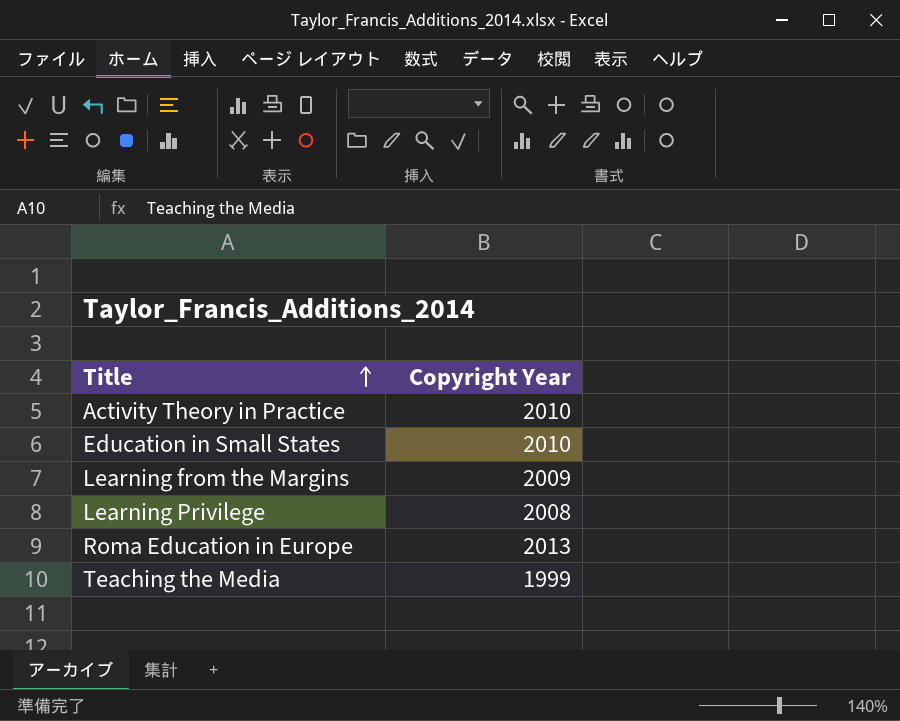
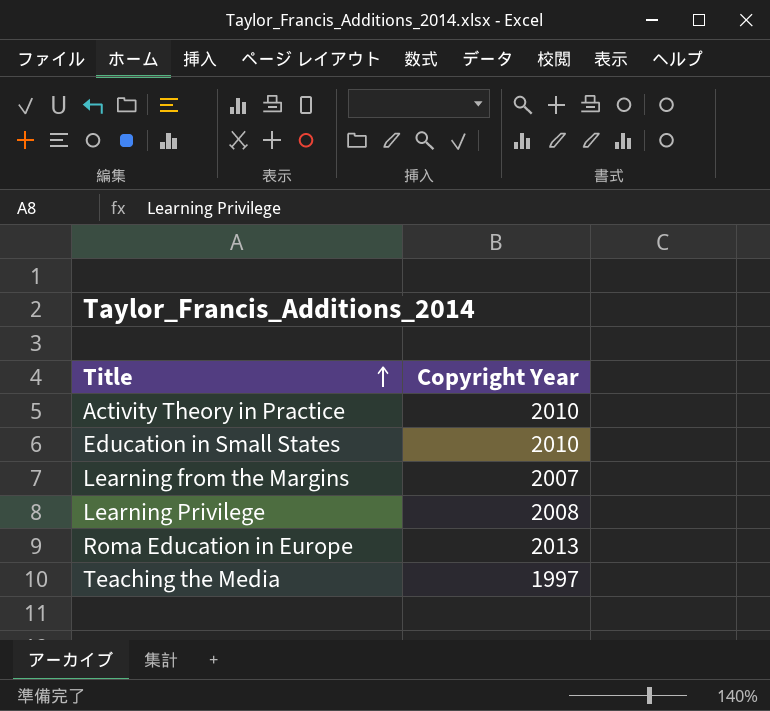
Learning from the Margins | Copyright Year: 2009 -> 2007
Teaching the Media | Copyright Year: 1999 -> 1997

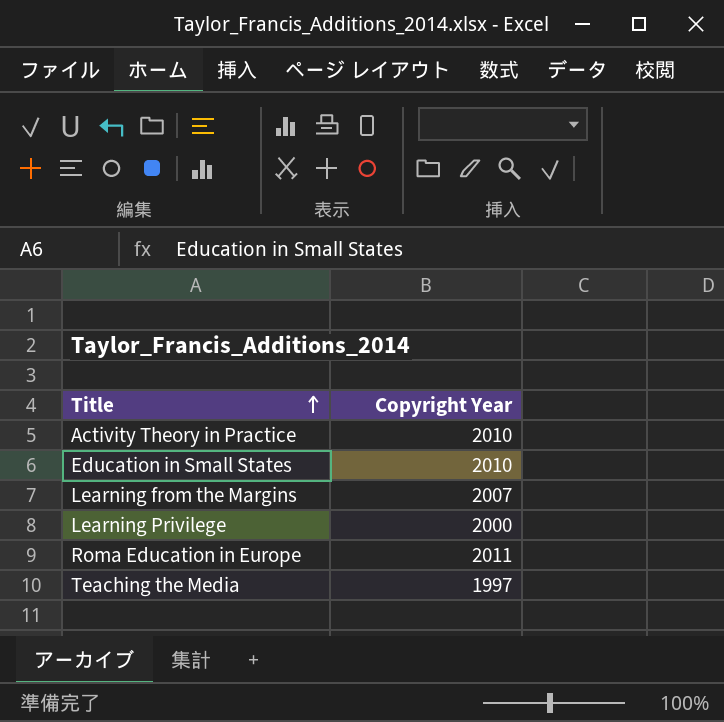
Learning Privilege | Copyright Year: 2008 -> 2000
Roma Education in Europe | Copyright Year: 2013 -> 2011

